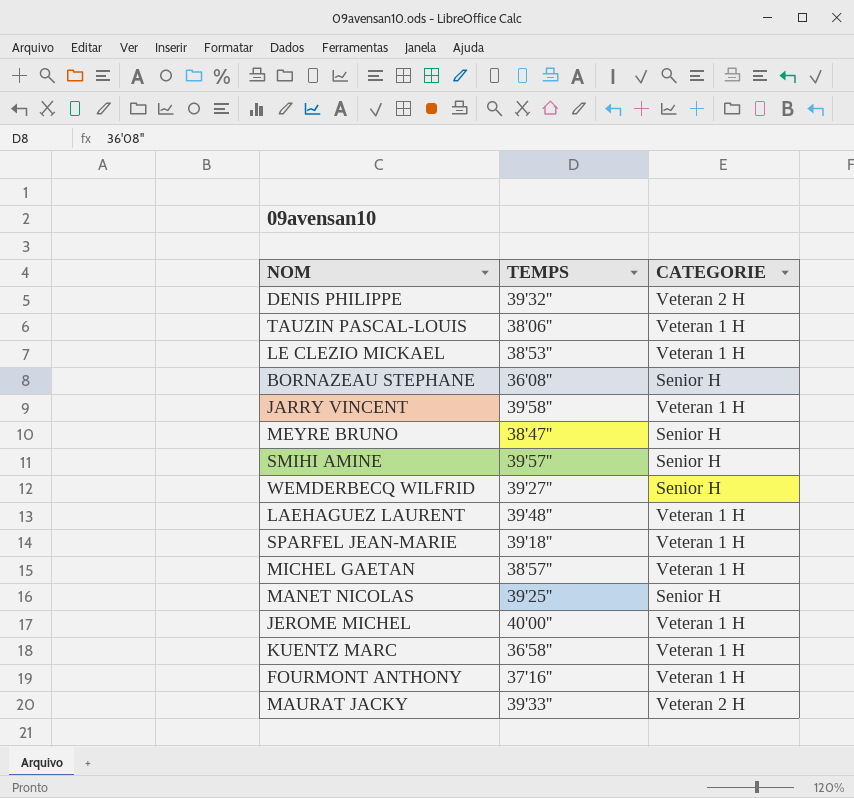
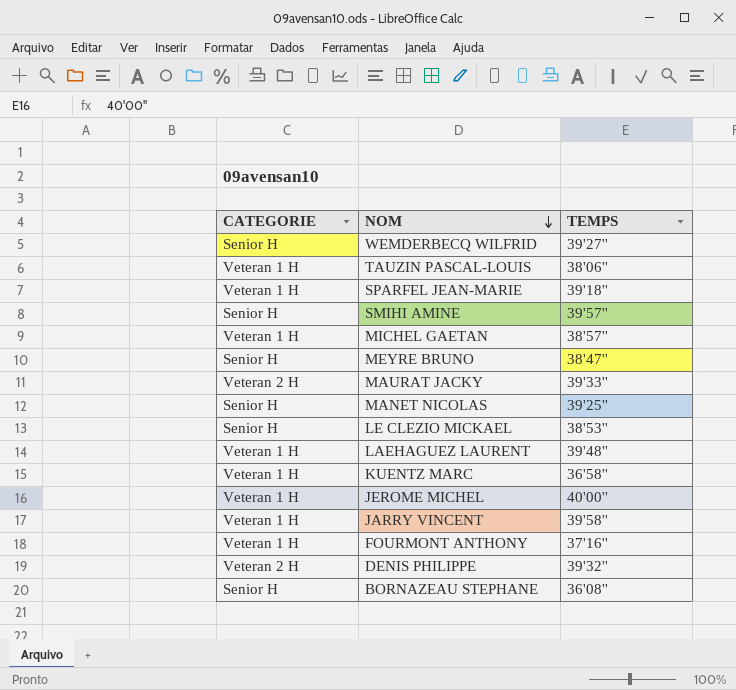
row order: none -> NOM descending
column CATEGORIE | position: 3 -> 1
LE CLEZIO MICKAEL | CATEGORIE: Veteran 1 H -> Senior H

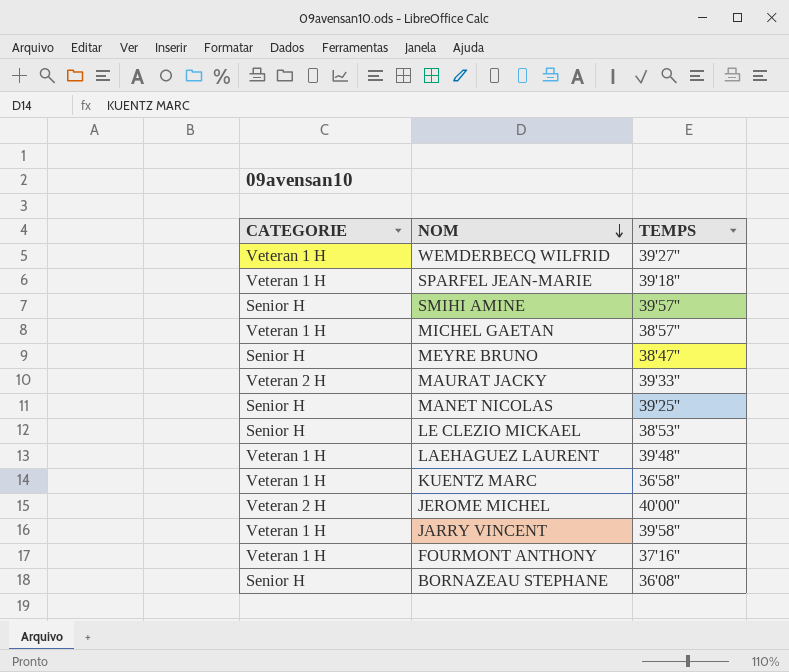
row TAUZIN PASCAL-LOUIS: Veteran 1 H | 38'06'' -> none
row DENIS PHILIPPE: Veteran 2 H | 39'32'' -> none
WEMDERBECQ WILFRID | CATEGORIE: Senior H -> Veteran 1 H
JEROME MICHEL | CATEGORIE: Veteran 1 H -> Veteran 2 H

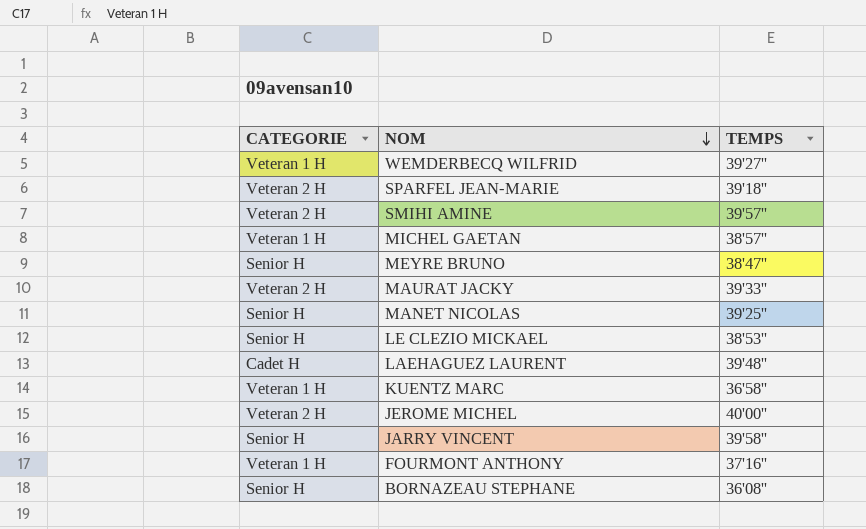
SPARFEL JEAN-MARIE | CATEGORIE: Veteran 1 H -> Veteran 2 H
SMIHI AMINE | CATEGORIE: Senior H -> Veteran 2 H
LAEHAGUEZ LAURENT | CATEGORIE: Veteran 1 H -> Cadet H
JARRY VINCENT | CATEGORIE: Veteran 1 H -> Senior H

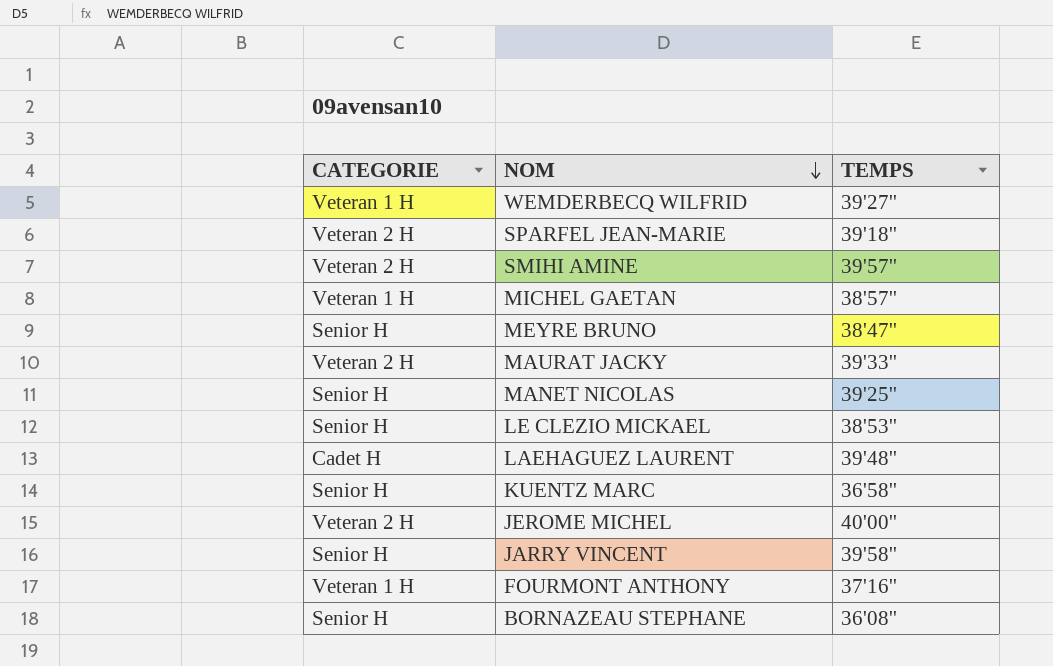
KUENTZ MARC | CATEGORIE: Veteran 1 H -> Senior H

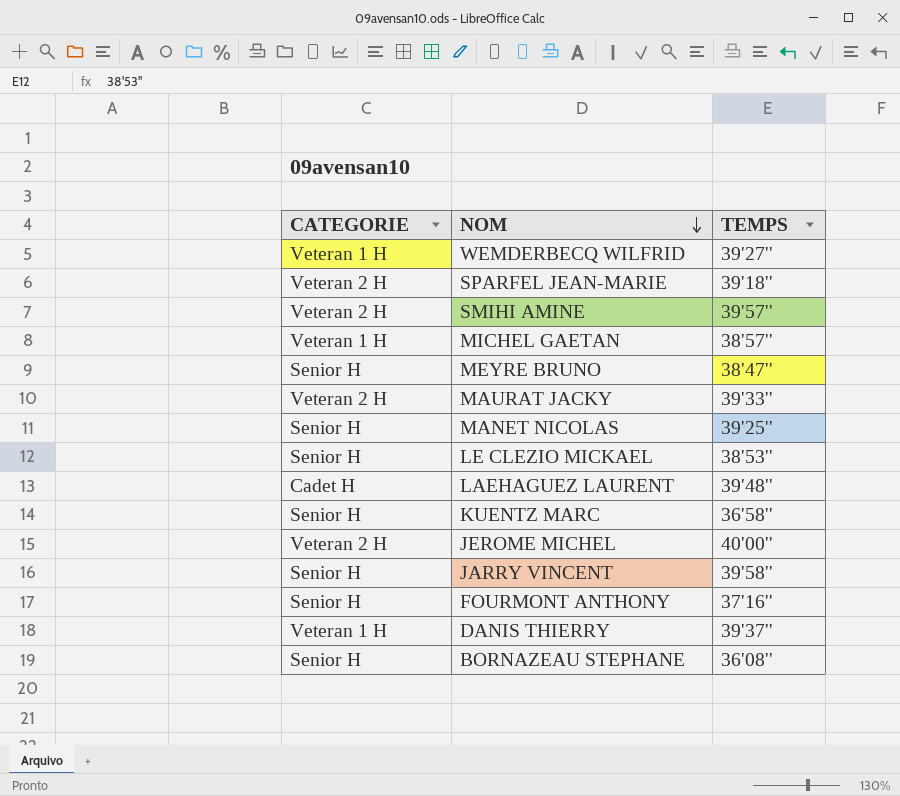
FOURMONT ANTHONY | CATEGORIE: Veteran 1 H -> Senior H
row DANIS THIERRY: none -> Veteran 1 H | 39'37''

